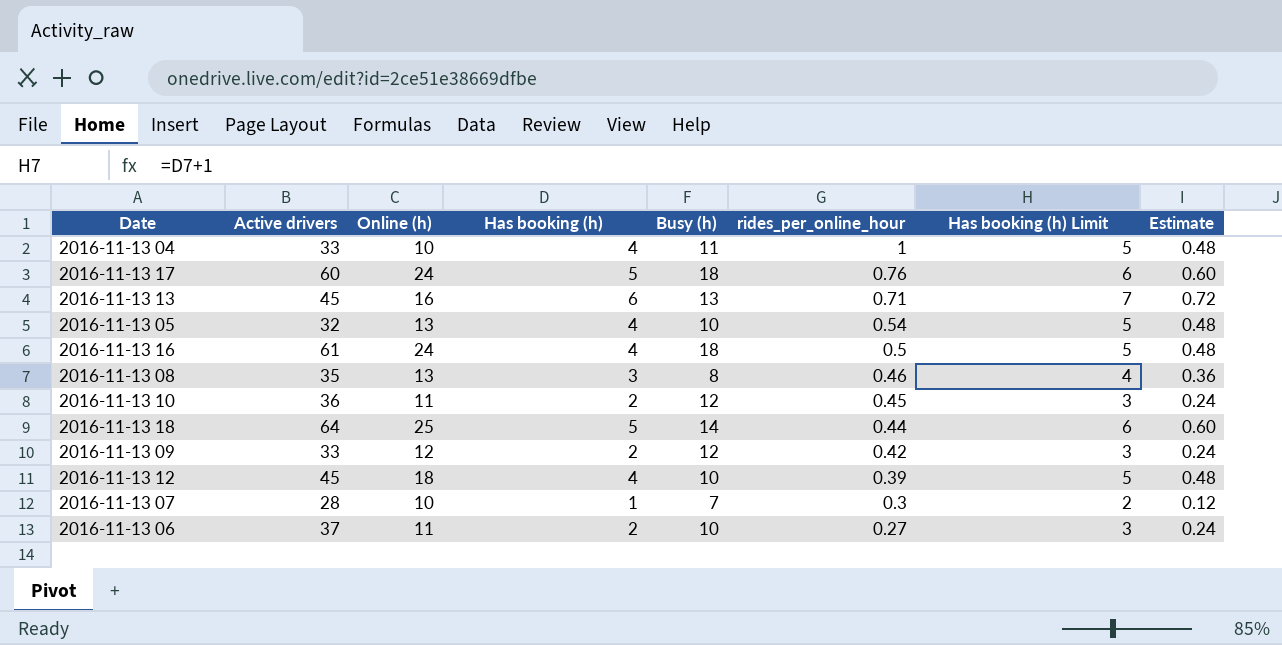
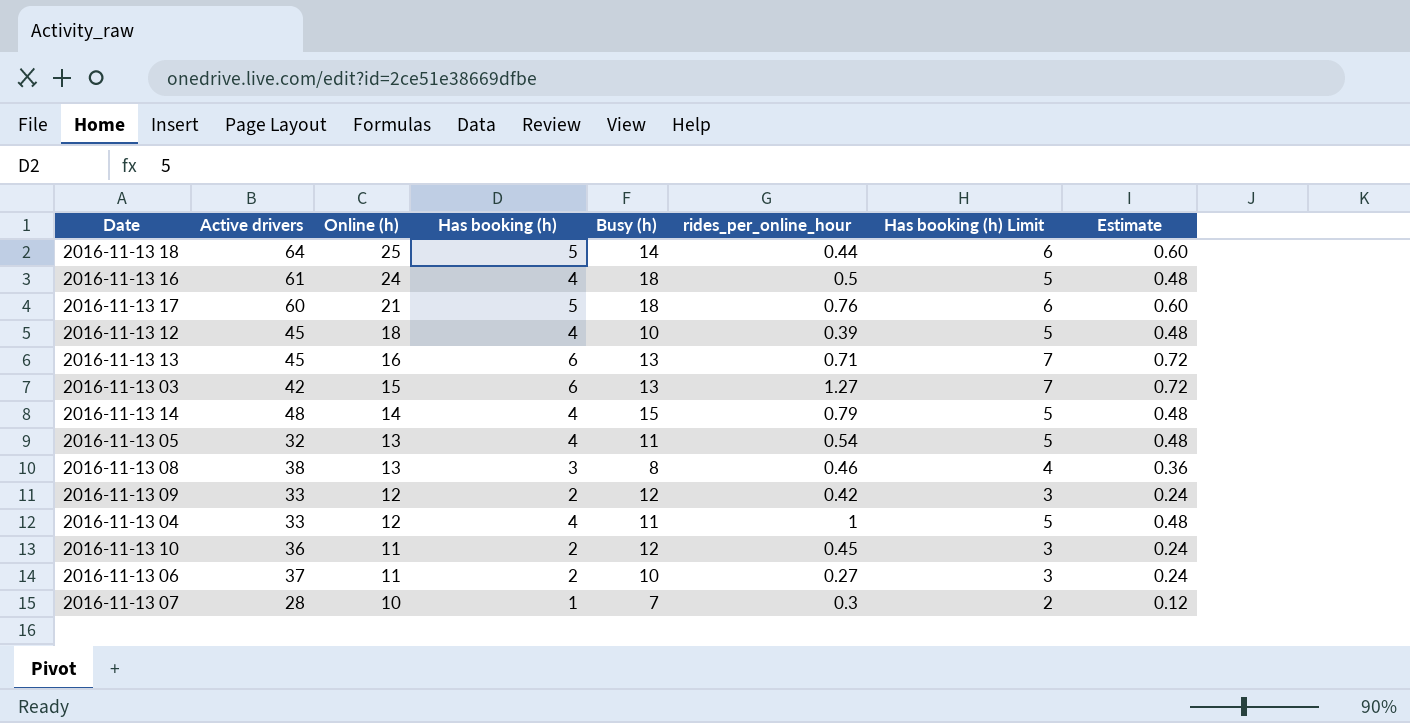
row order: rides_per_online_hour descending -> Online (h) descending
2016-11-13 17 | Online (h): 24 -> 21
row 2016-11-13 03: none -> 42 | 15 | 6 | 13 | 1.27 | 7 | 0.72
row 2016-11-13 14: none -> 48 | 14 | 4 | 15 | 0.79 | 5 | 0.48
2016-11-13 05 | Busy (h): 10 -> 11
2016-11-13 08 | Active drivers: 35 -> 38
2016-11-13 04 | Online (h): 10 -> 12

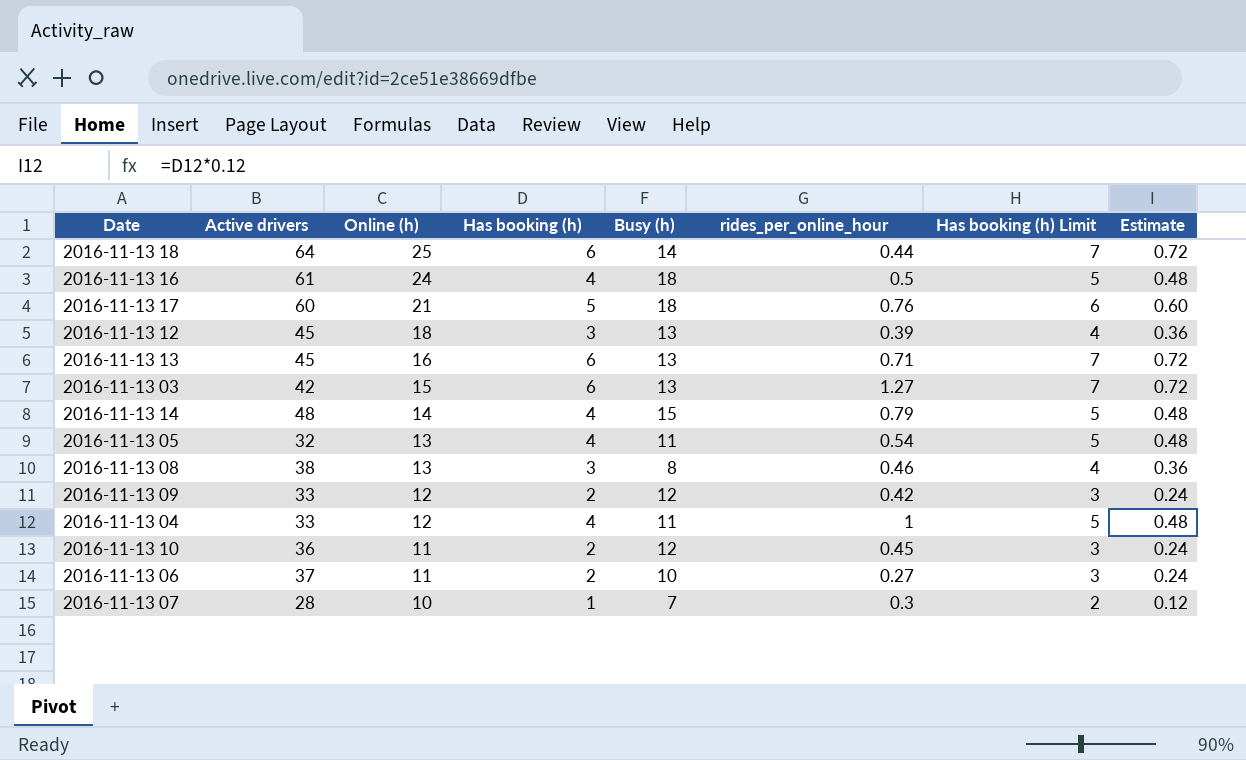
2016-11-13 18 | Has booking (h): 5 -> 6
2016-11-13 18 | Has booking (h) Limit: 6 -> 7
2016-11-13 18 | Estimate: 0.60 -> 0.72
2016-11-13 12 | Has booking (h): 4 -> 3
2016-11-13 12 | Busy (h): 10 -> 13
2016-11-13 12 | Has booking (h) Limit: 5 -> 4
2016-11-13 12 | Estimate: 0.48 -> 0.36

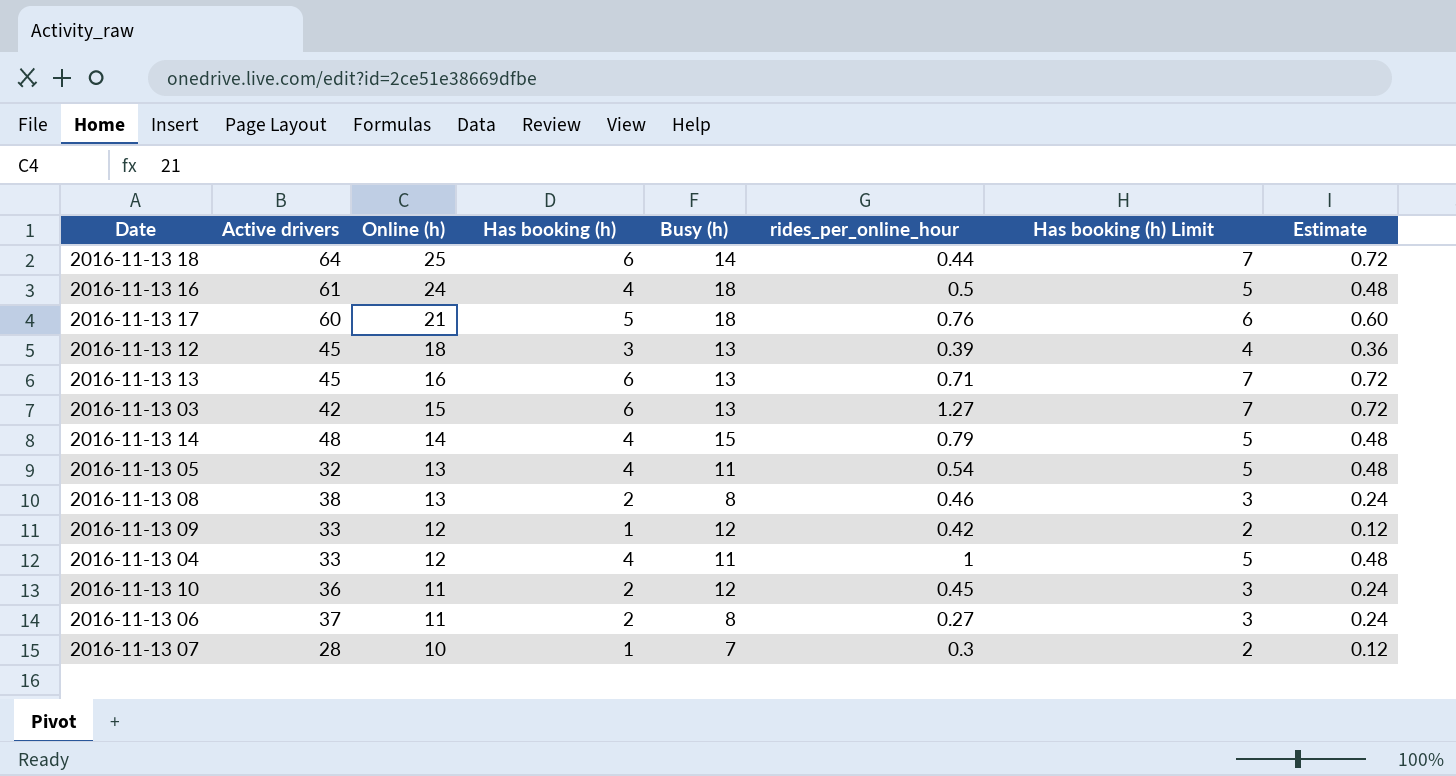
2016-11-13 08 | Has booking (h): 3 -> 2
2016-11-13 08 | Has booking (h) Limit: 4 -> 3
2016-11-13 08 | Estimate: 0.36 -> 0.24
2016-11-13 09 | Has booking (h): 2 -> 1
2016-11-13 09 | Has booking (h) Limit: 3 -> 2
2016-11-13 09 | Estimate: 0.24 -> 0.12
2016-11-13 06 | Busy (h): 10 -> 8

